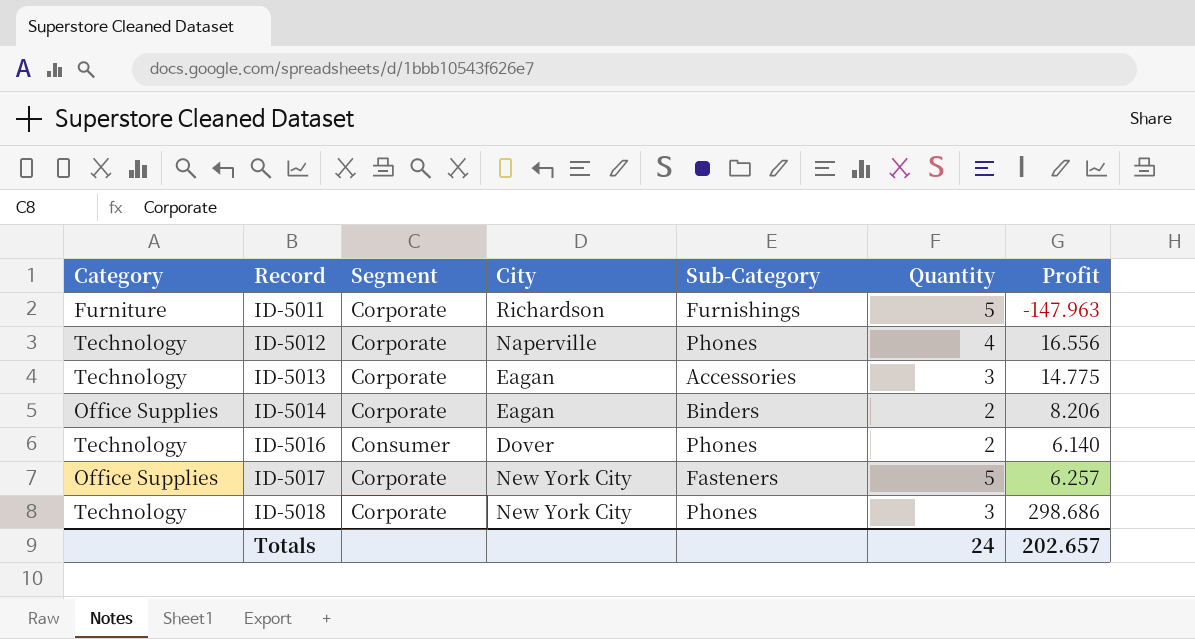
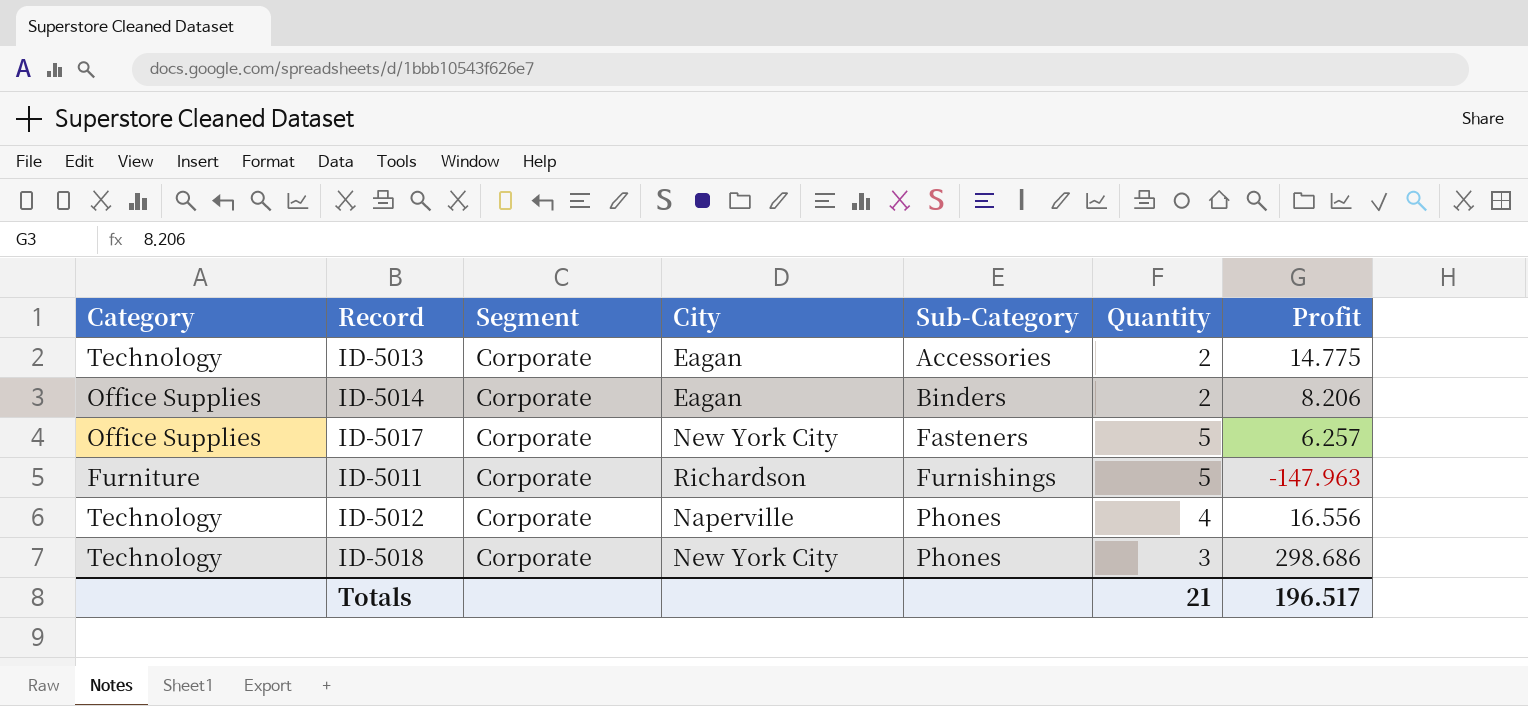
row order: Record ascending -> Sub-Category ascending
row ID-5016: Technology | Consumer | Dover | Phones | 2 | 6.140 -> none
ID-5013 | Quantity: 3 -> 2
Totals | Quantity: 24 -> 21
Totals | Profit: 202.657 -> 196.517

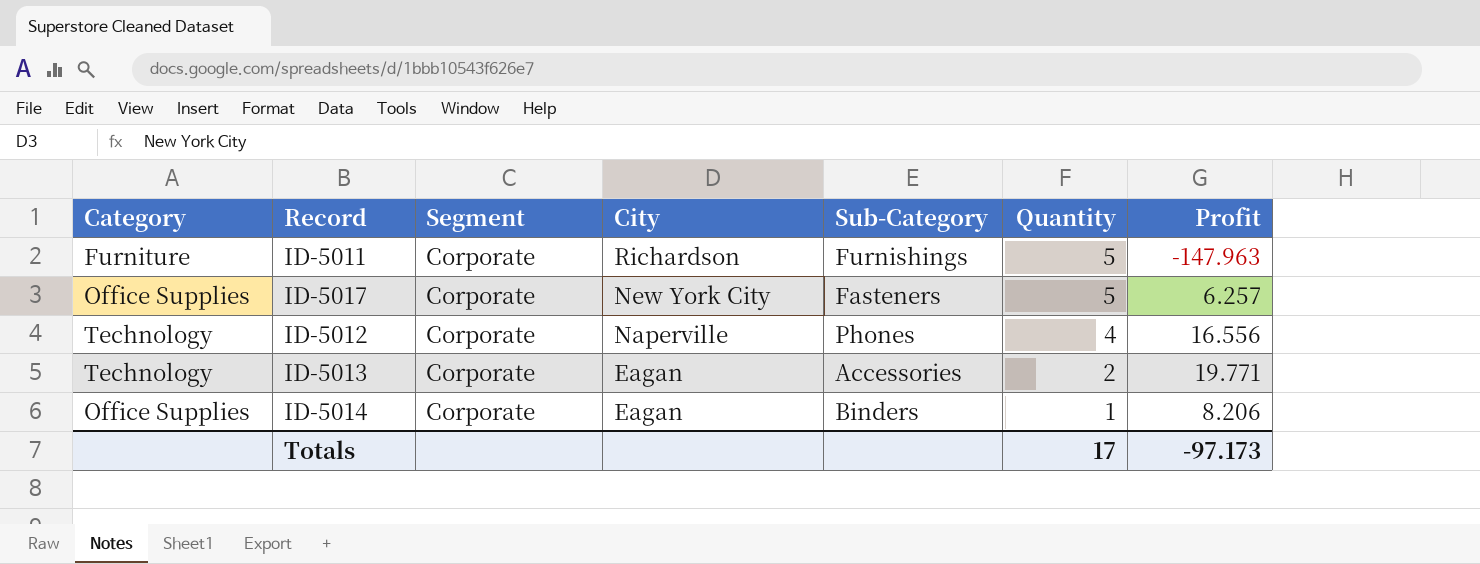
row order: Sub-Category ascending -> City descending
row ID-5018: Technology | Corporate | New York City | Phones | 3 | 298.686 -> none
ID-5013 | Profit: 14.775 -> 19.771
ID-5014 | Quantity: 2 -> 1
Totals | Quantity: 21 -> 17
Totals | Profit: 196.517 -> -97.173

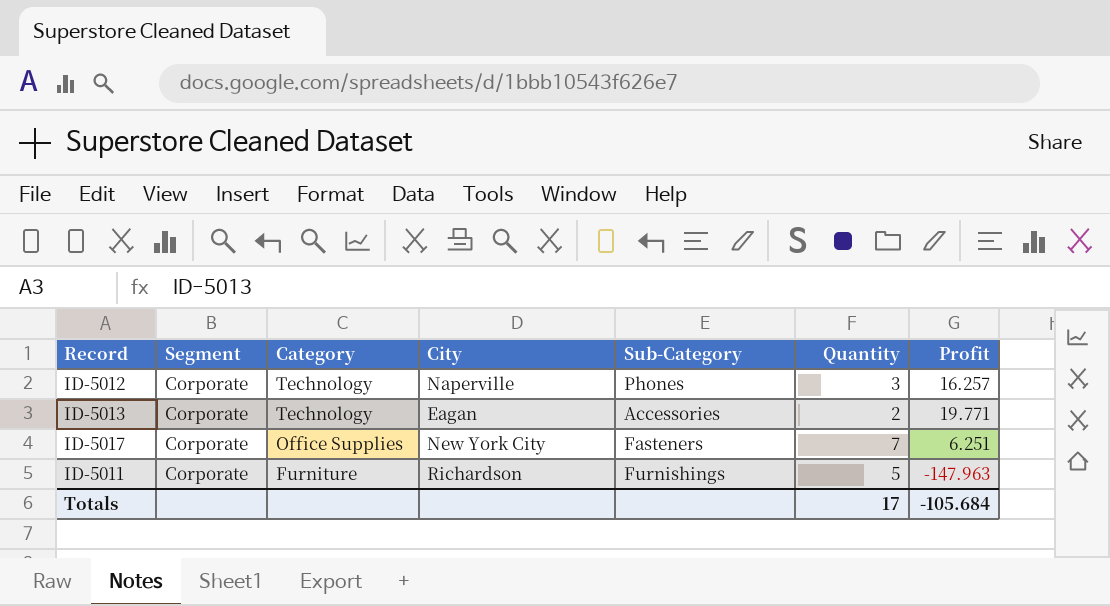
row order: City descending -> Category descending
column Category | position: 1 -> 3
row ID-5014: Office Supplies | Corporate | Eagan | Binders | 1 | 8.206 -> none
ID-5012 | Quantity: 4 -> 3
ID-5012 | Profit: 16.556 -> 16.257
ID-5017 | Quantity: 5 -> 7
ID-5017 | Profit: 6.257 -> 6.251
Totals | Profit: -97.173 -> -105.684

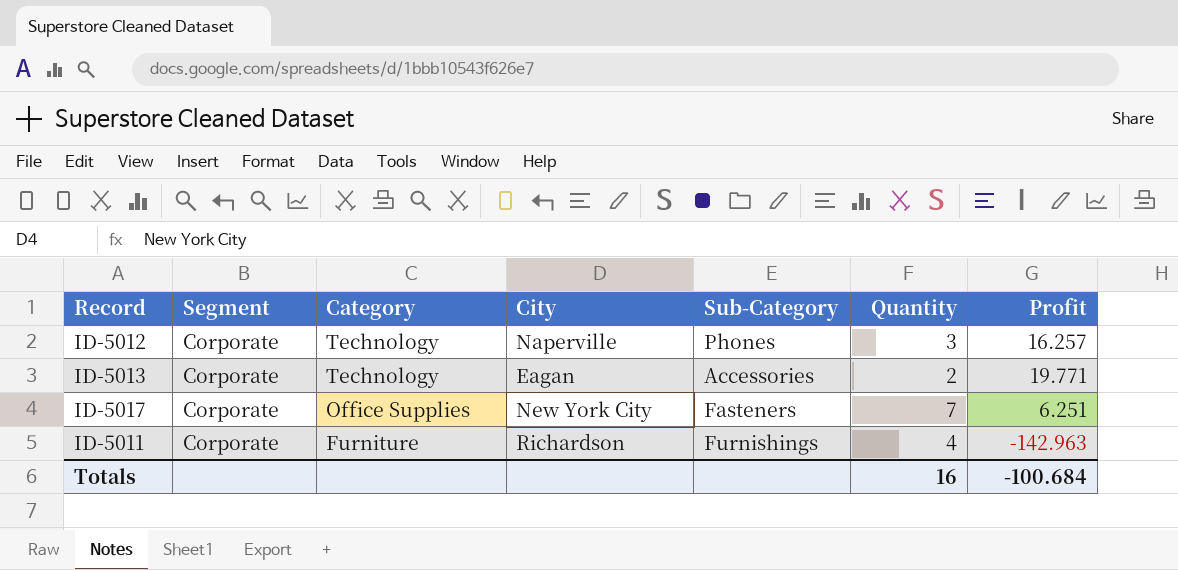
ID-5011 | Quantity: 5 -> 4
ID-5011 | Profit: -147.963 -> -142.963
Totals | Quantity: 17 -> 16
Totals | Profit: -105.684 -> -100.684

